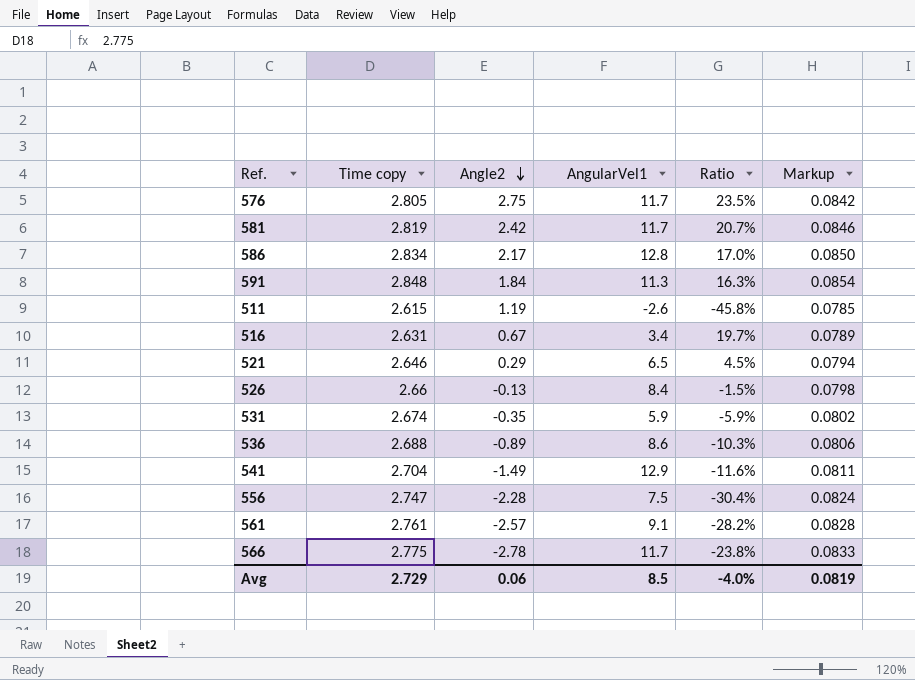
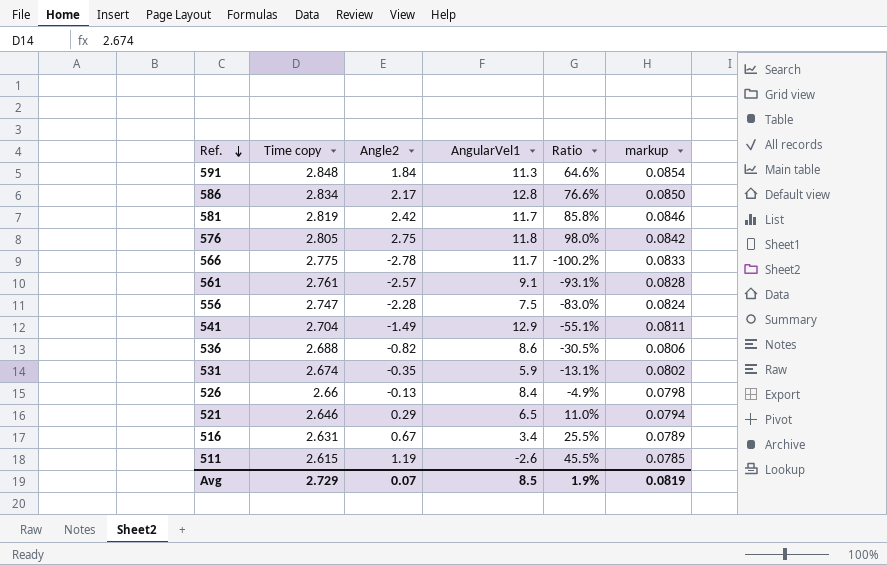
row order: Angle2 descending -> Ref. descending
column Ratio | formula: [Angle2] / [AngularVel1] -> [Angle2] / [Time copy]
column name: Markup -> markup
576 | AngularVel1: 11.7 -> 11.8
536 | Angle2: -0.89 -> -0.82
Avg | Angle2: 0.06 -> 0.07
Avg | Ratio: -4.0% -> 1.9%

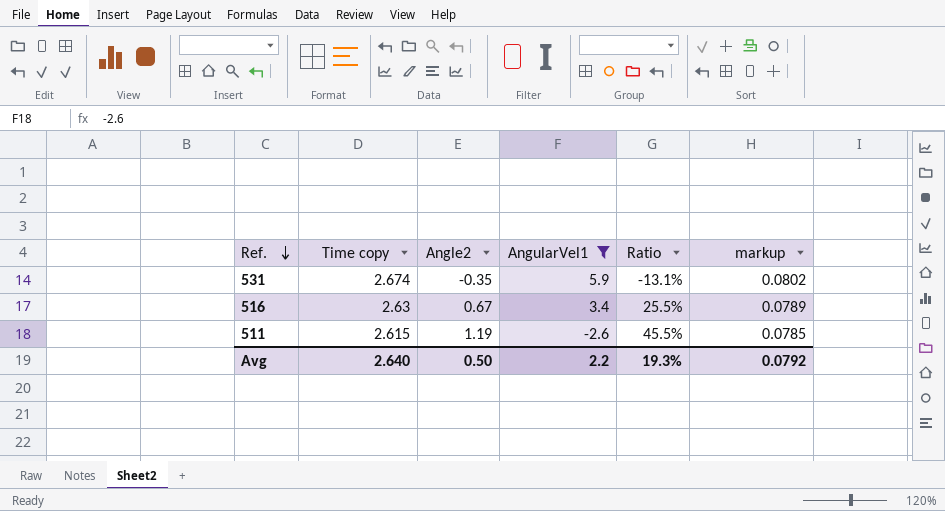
filter: none -> AngularVel1 <= 5.9
516 | Time copy: 2.631 -> 2.63
Avg | Time copy: 2.729 -> 2.640
Avg | Angle2: 0.07 -> 0.50
Avg | AngularVel1: 8.5 -> 2.2
Avg | Ratio: 1.9% -> 19.3%
Avg | markup: 0.0819 -> 0.0792

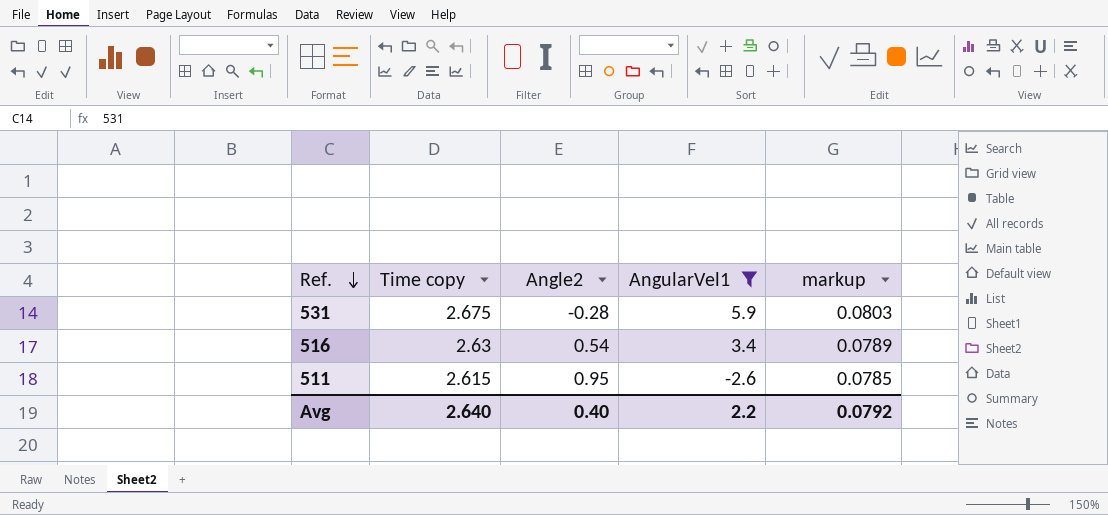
column Ratio | formula: [Angle2] / [Time copy] -> none
531 | Time copy: 2.674 -> 2.675
531 | Angle2: -0.35 -> -0.28
531 | markup: 0.0802 -> 0.0803
516 | Angle2: 0.67 -> 0.54
511 | Angle2: 1.19 -> 0.95
Avg | Angle2: 0.50 -> 0.40

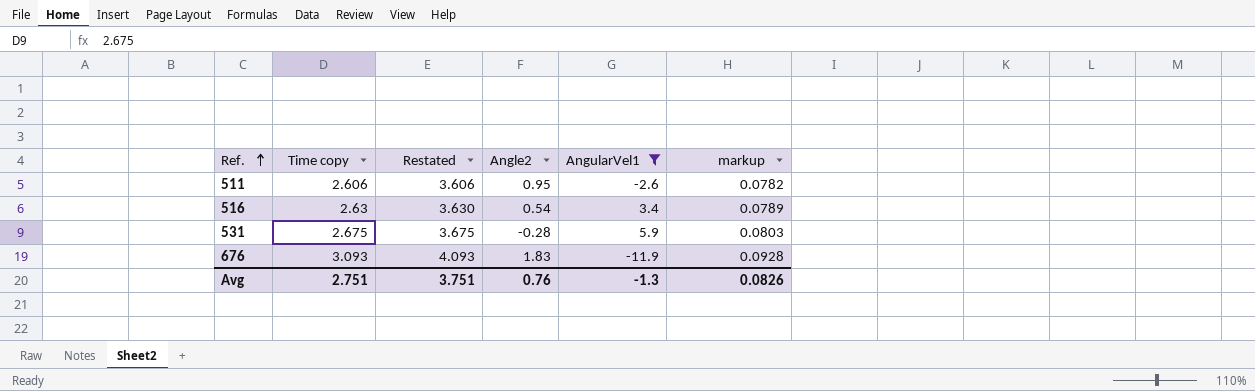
row order: Ref. descending -> Ref. ascending
column Restated | formula: none -> [Time copy] + 1
511 | Time copy: 2.615 -> 2.606
511 | markup: 0.0785 -> 0.0782
row 676: none -> 3.093 | 4.093 | 1.83 | -11.9 | 0.0928
Avg | Time copy: 2.640 -> 2.751
Avg | Angle2: 0.40 -> 0.76
Avg | AngularVel1: 2.2 -> -1.3
Avg | markup: 0.0792 -> 0.0826

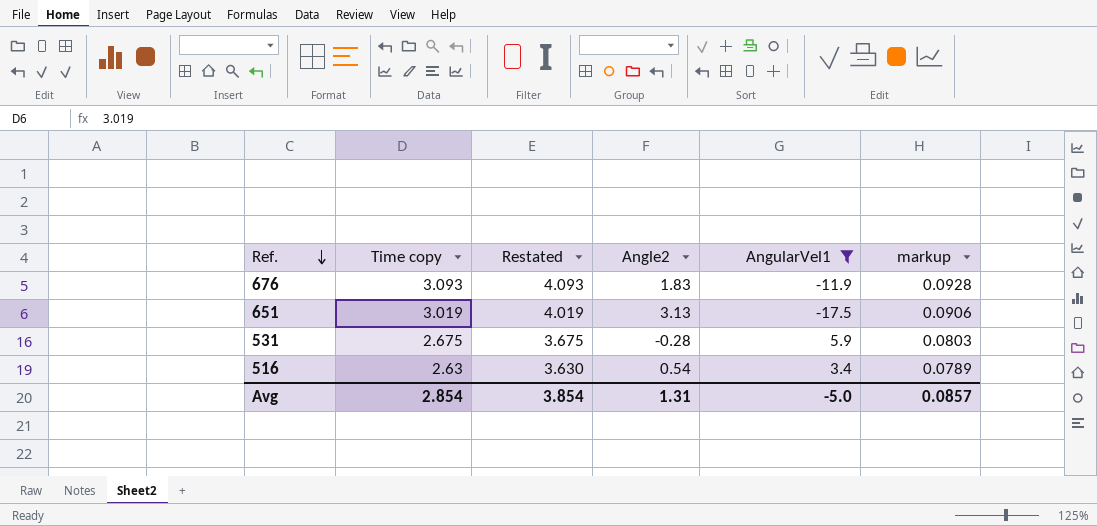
row order: Ref. ascending -> Ref. descending
row 511: 2.606 | 3.606 | 0.95 | -2.6 | 0.0782 -> none
row 651: none -> 3.019 | 4.019 | 3.13 | -17.5 | 0.0906
Avg | Time copy: 2.751 -> 2.854
Avg | Restated: 3.751 -> 3.854
Avg | Angle2: 0.76 -> 1.31
Avg | AngularVel1: -1.3 -> -5.0
Avg | markup: 0.0826 -> 0.0857

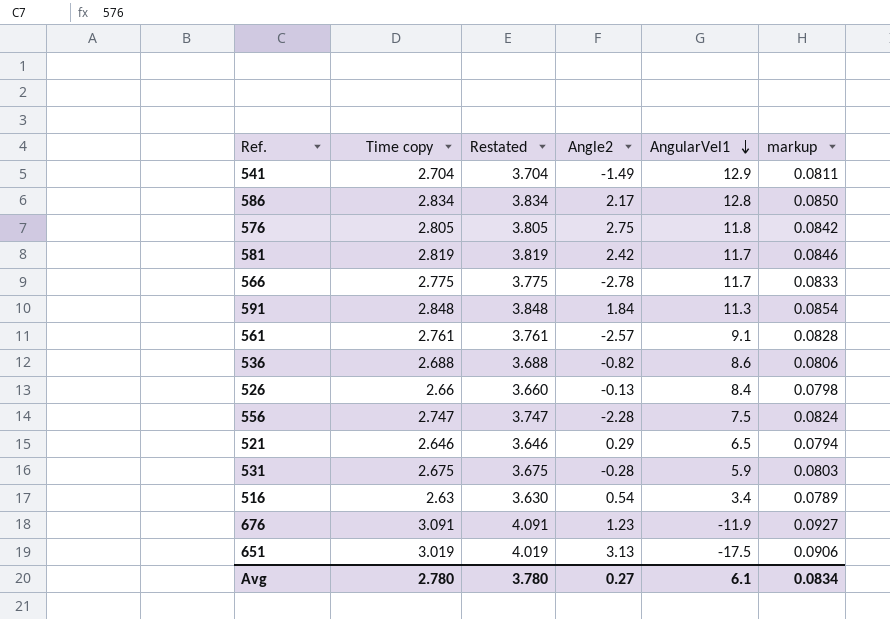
filter: AngularVel1 <= 5.9 -> none
row order: Ref. descending -> AngularVel1 descending
676 | Time copy: 3.093 -> 3.091
676 | Restated: 4.093 -> 4.091
676 | Angle2: 1.83 -> 1.23
676 | markup: 0.0928 -> 0.0927
Avg | Time copy: 2.854 -> 2.780
Avg | Restated: 3.854 -> 3.780
Avg | Angle2: 1.31 -> 0.27
Avg | AngularVel1: -5.0 -> 6.1
Avg | markup: 0.0857 -> 0.0834

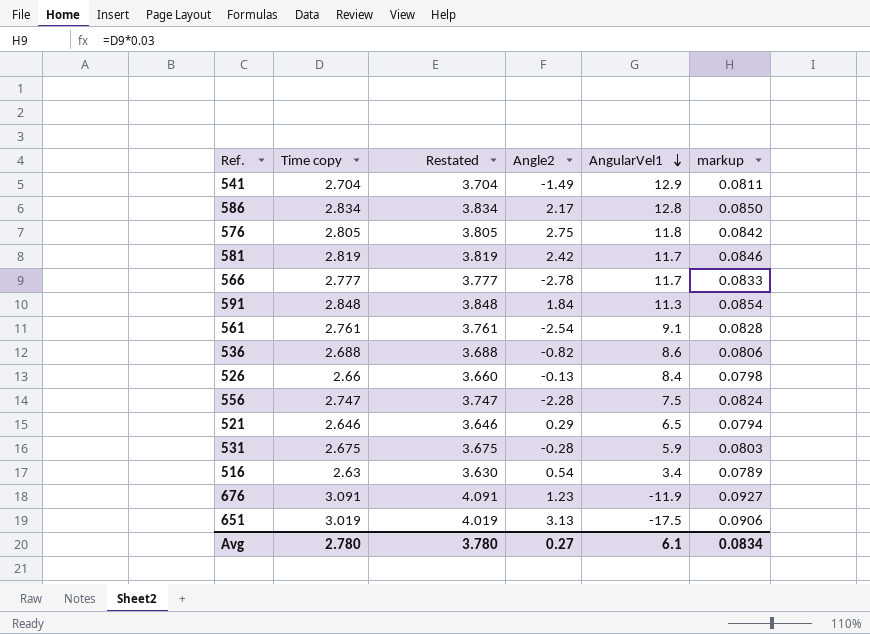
566 | Time copy: 2.775 -> 2.777
566 | Restated: 3.775 -> 3.777
561 | Angle2: -2.57 -> -2.54

